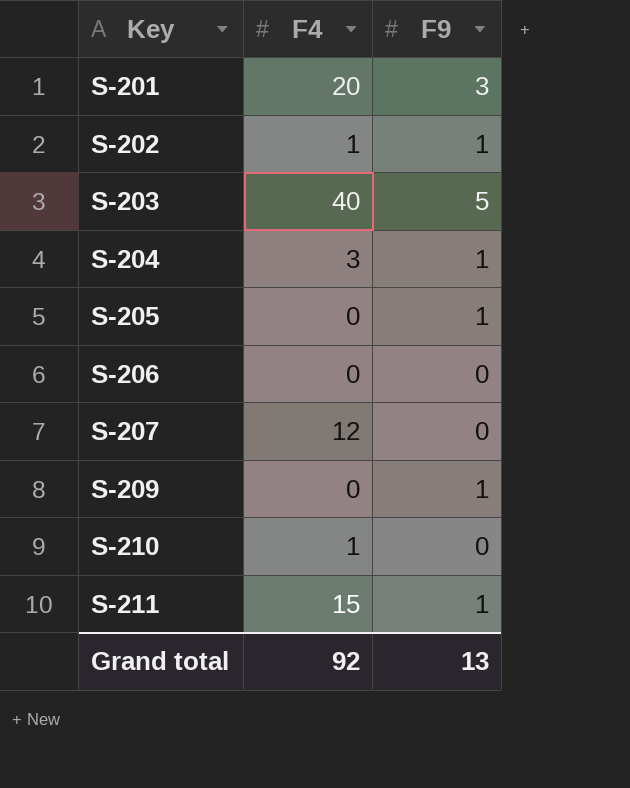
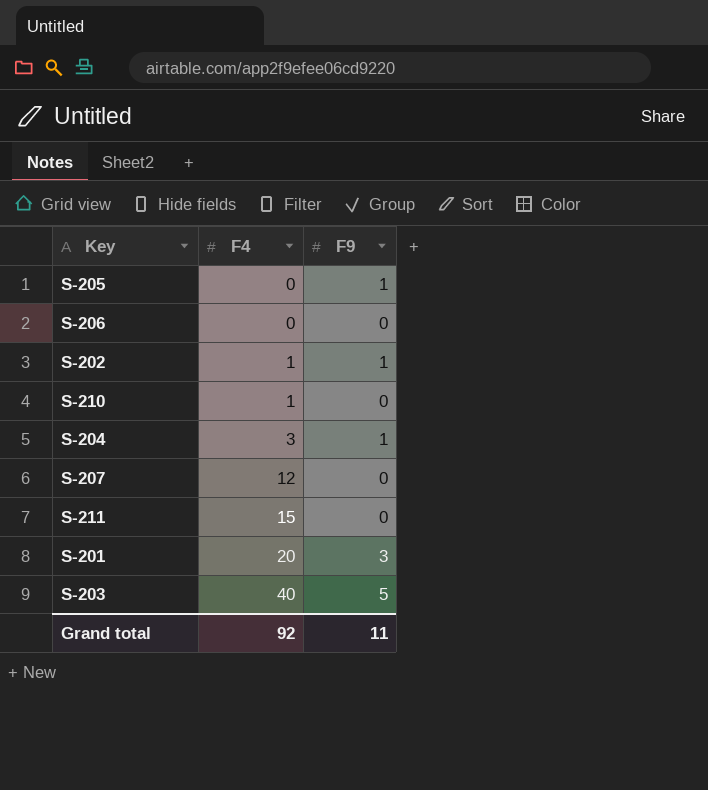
row order: Key ascending -> F4 ascending
row S-209: 0 | 1 -> none
S-211 | F9: 1 -> 0
Grand total | F9: 13 -> 11

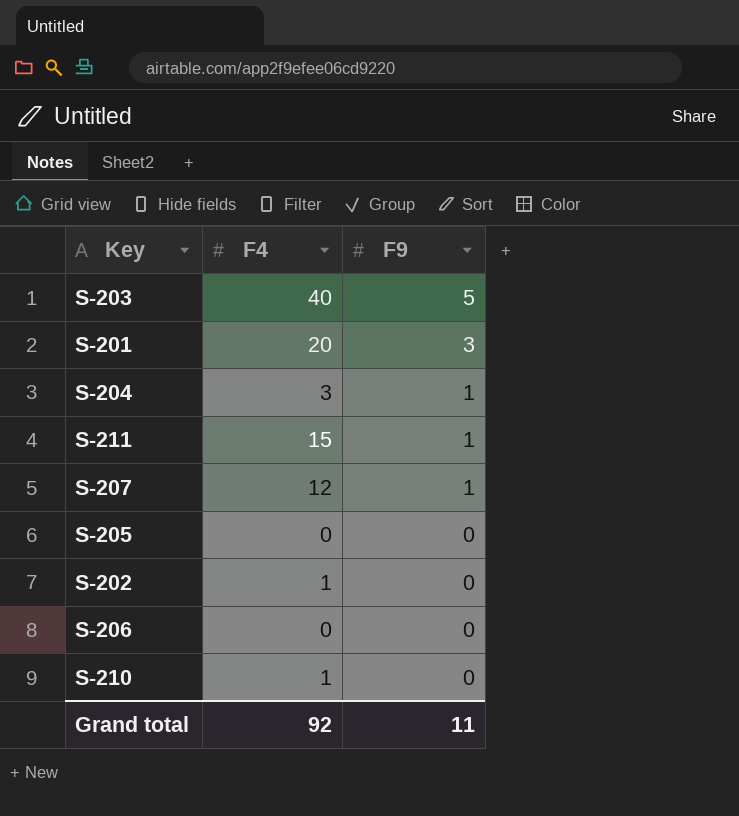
row order: F4 ascending -> F9 descending
S-211 | F9: 0 -> 1
S-207 | F9: 0 -> 1
S-205 | F9: 1 -> 0
S-202 | F9: 1 -> 0

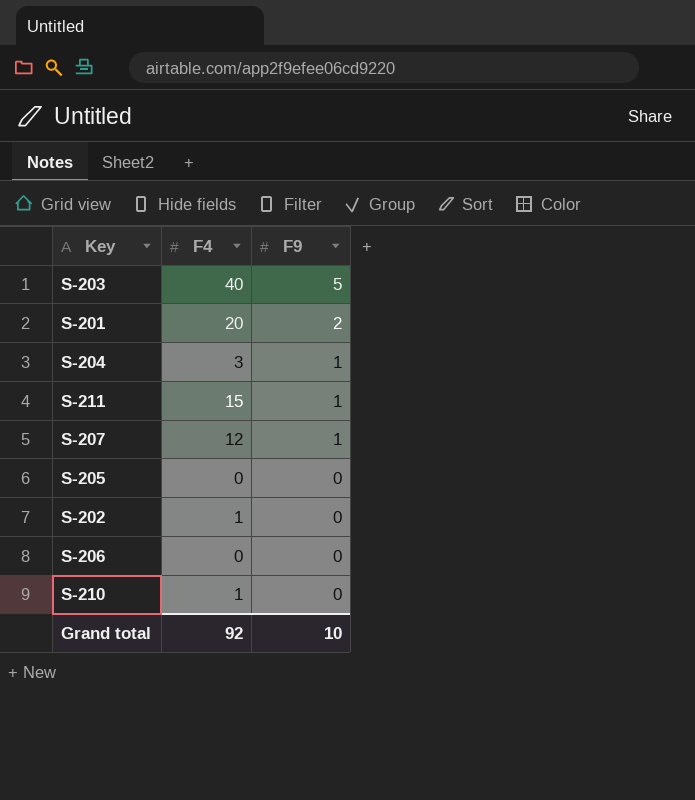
S-201 | F9: 3 -> 2
Grand total | F9: 11 -> 10

